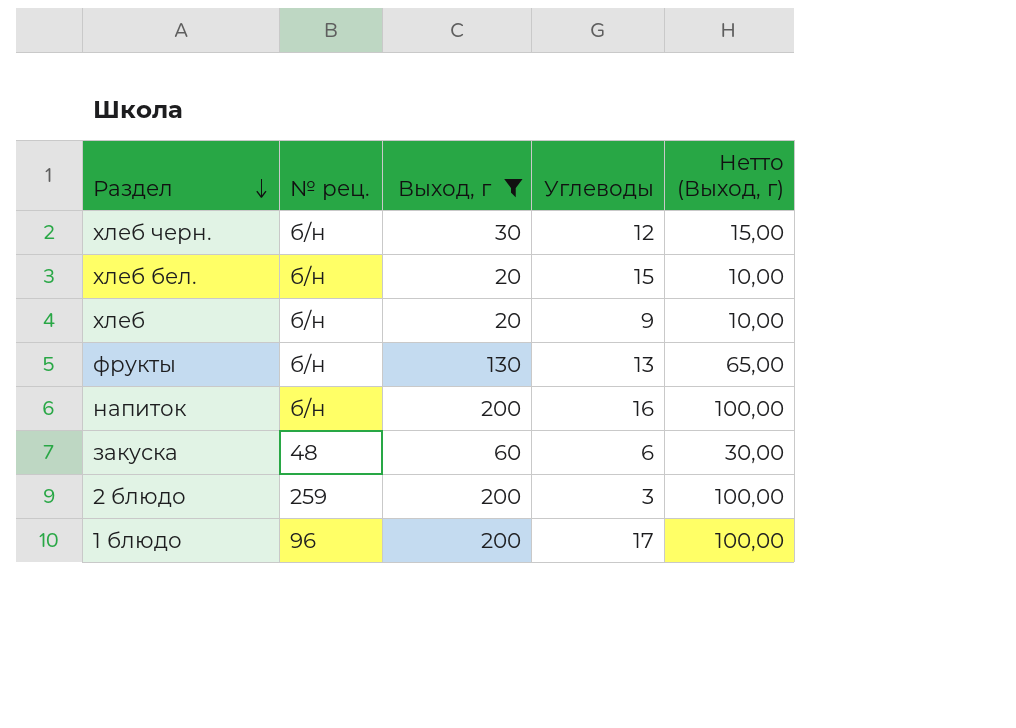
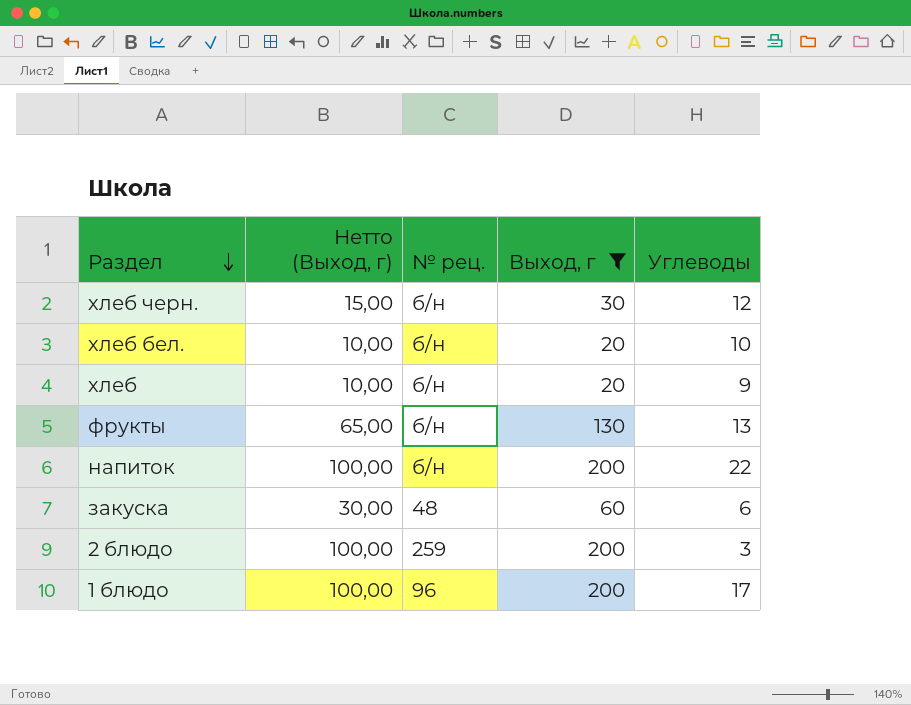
column Нетто (Выход, г) | position: 5 -> 2
хлеб бел. | Углеводы: 15 -> 10
напиток | Углеводы: 16 -> 22

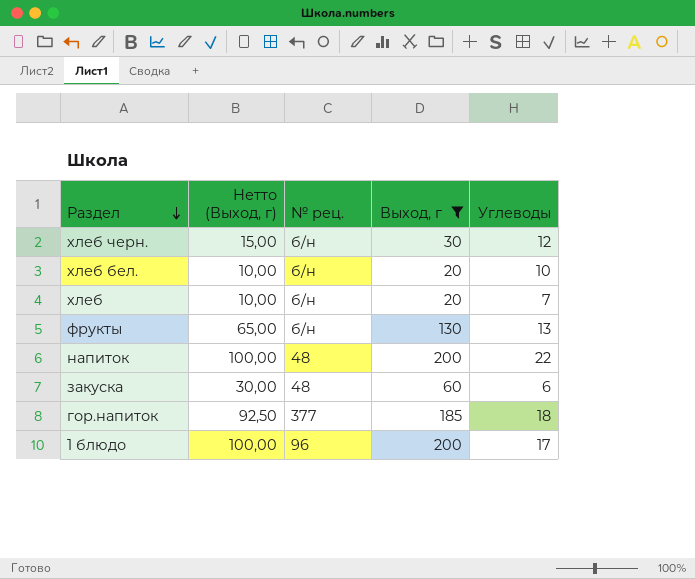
row 2 блюдо: 100,00 | 259 | 200 | 3 -> none
хлеб | Углеводы: 9 -> 7
напиток | № рец.: б/н -> 48
row гор.напиток: none -> 92,50 | 377 | 185 | 18

